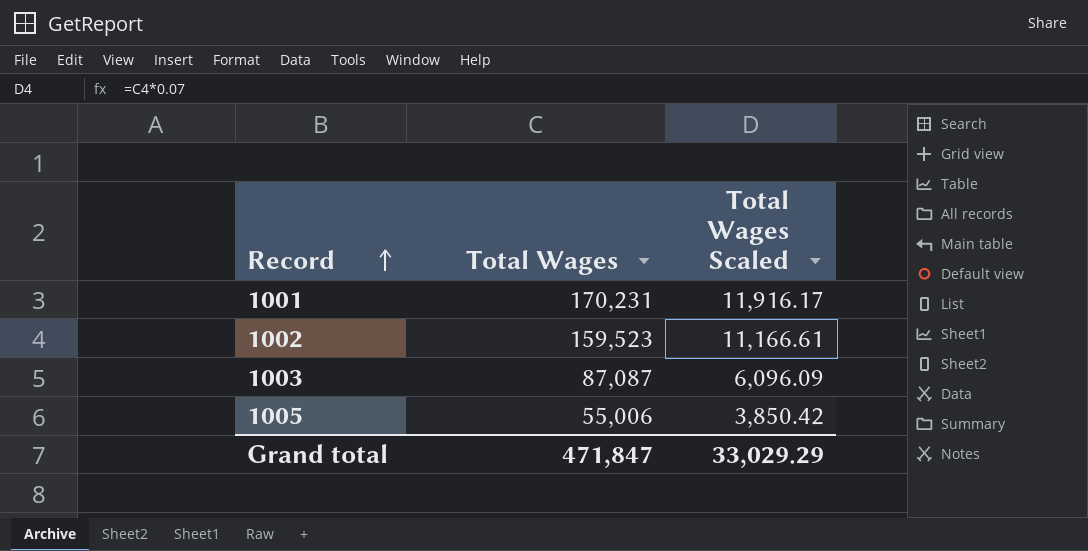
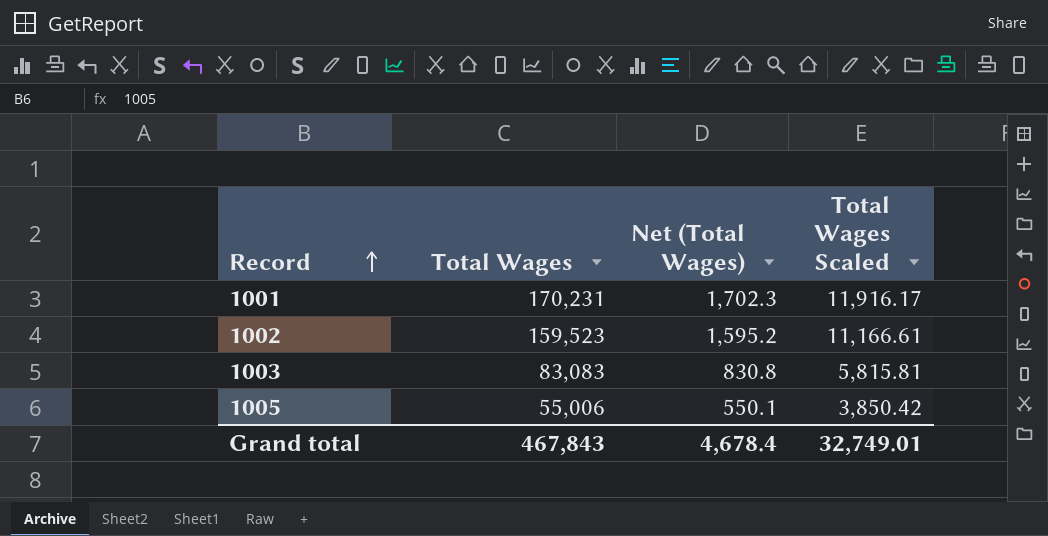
column Net (Total Wages) | formula: none -> [Total Wages] * 0.01
1003 | Total Wages: 87,087 -> 83,083
1003 | Total Wages Scaled: 6,096.09 -> 5,815.81
Grand total | Total Wages: 471,847 -> 467,843
Grand total | Total Wages Scaled: 33,029.29 -> 32,749.01

